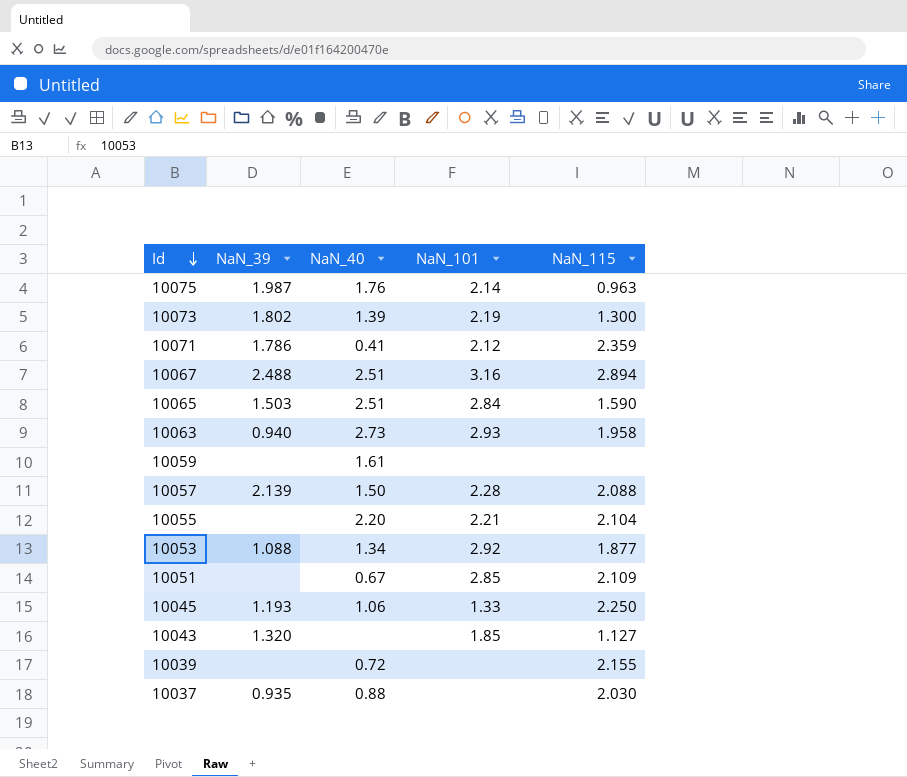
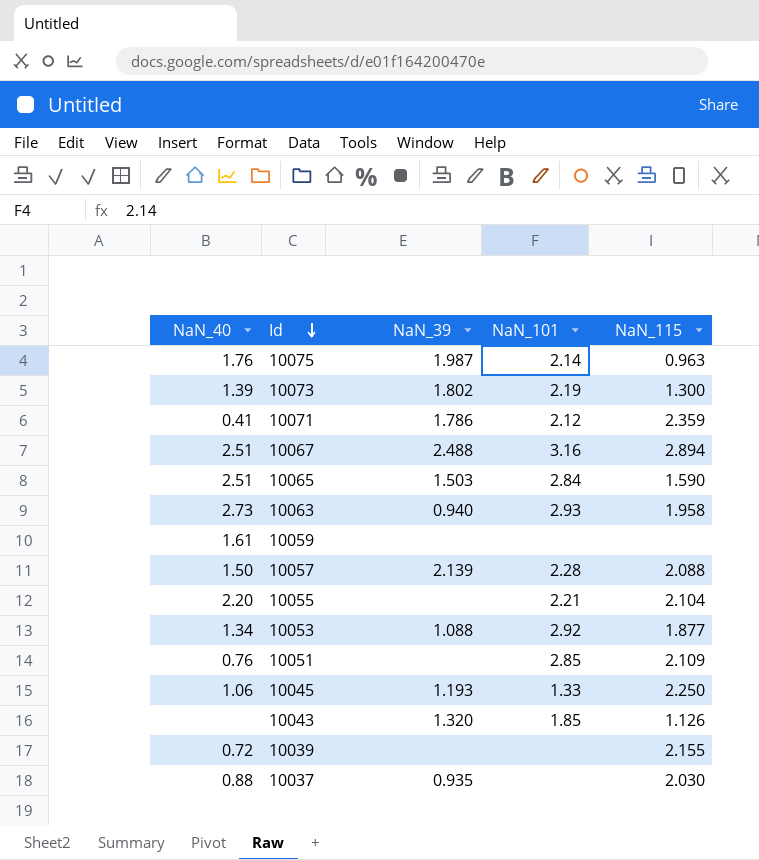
column NaN_40 | position: 3 -> 1
10051 | NaN_40: 0.67 -> 0.76
10043 | NaN_115: 1.127 -> 1.126

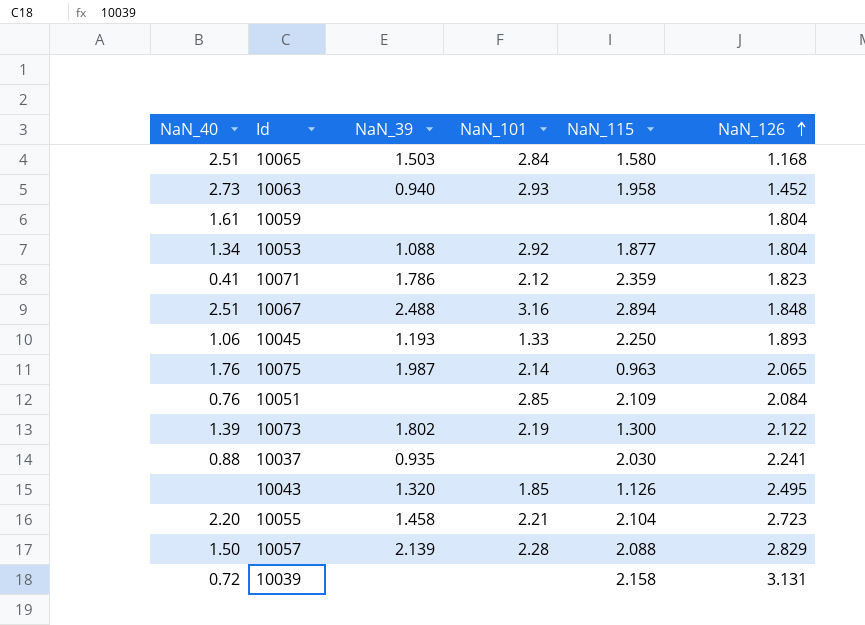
row order: Id descending -> NaN_126 ascending
column NaN_126 | position: none -> 6
10065 | NaN_115: 1.590 -> 1.580
10055 | NaN_39: none -> 1.458
10039 | NaN_115: 2.155 -> 2.158

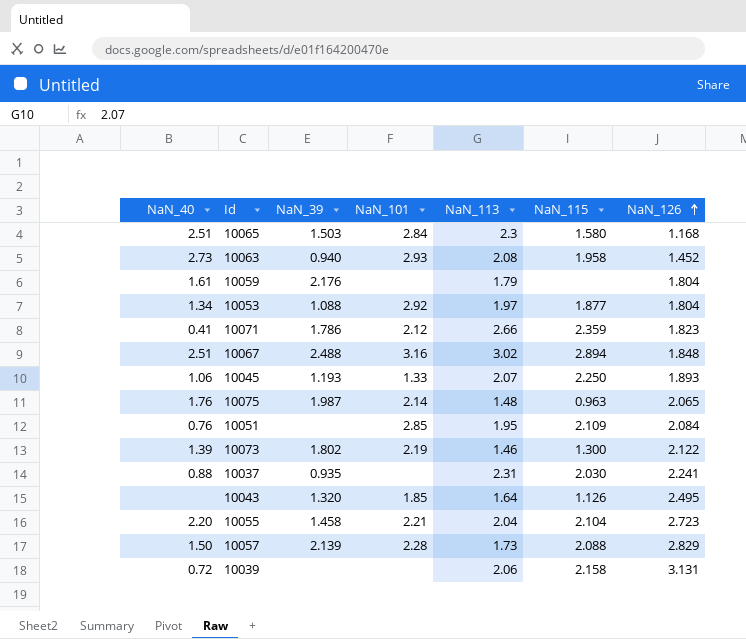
column NaN_113 | position: none -> 5
10059 | NaN_39: none -> 2.176

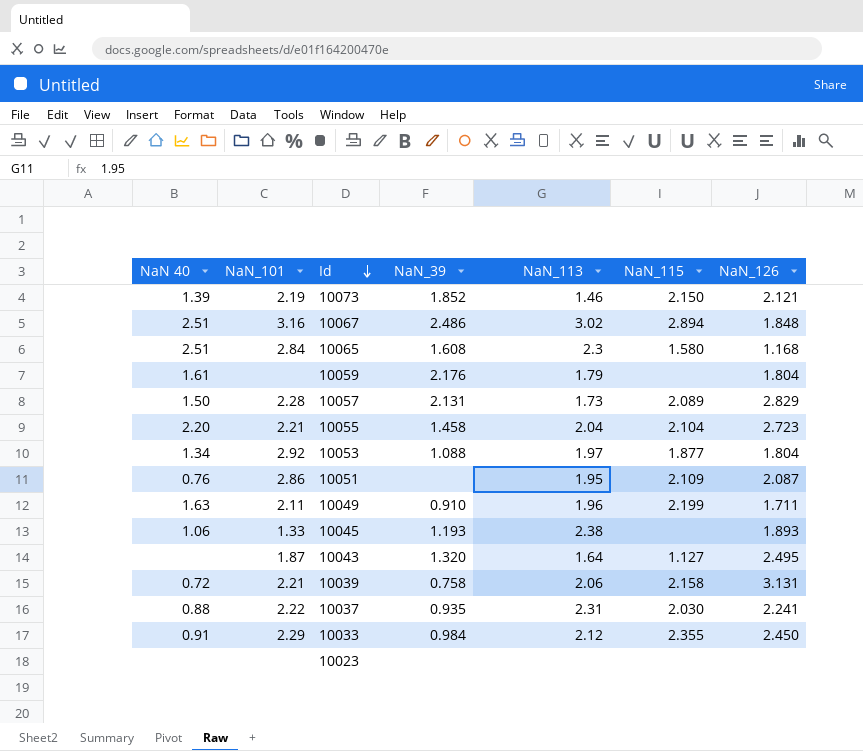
row order: NaN_126 ascending -> Id descending
column name: NaN_40 -> NaN 40
column NaN_101 | position: 4 -> 2
row 10063: 2.73 | 0.940 | 2.93 | 2.08 | 1.958 | 1.452 -> none
row 10071: 0.41 | 1.786 | 2.12 | 2.66 | 2.359 | 1.823 -> none
row 10075: 1.76 | 1.987 | 2.14 | 1.48 | 0.963 | 2.065 -> none
10073 | NaN_39: 1.802 -> 1.852
10073 | NaN_115: 1.300 -> 2.150
10073 | NaN_126: 2.122 -> 2.121
10067 | NaN_39: 2.488 -> 2.486
10065 | NaN_39: 1.503 -> 1.608
10057 | NaN_39: 2.139 -> 2.131
10057 | NaN_115: 2.088 -> 2.089
10051 | NaN_101: 2.85 -> 2.86
10051 | NaN_126: 2.084 -> 2.087
row 10049: none -> 1.63 | 2.11 | 0.910 | 1.96 | 2.199 | 1.711
10045 | NaN_113: 2.07 -> 2.38
10045 | NaN_115: 2.250 -> none
10043 | NaN_101: 1.85 -> 1.87
10043 | NaN_115: 1.126 -> 1.127
10039 | NaN_101: none -> 2.21
10039 | NaN_39: none -> 0.758
10037 | NaN_101: none -> 2.22
row 10033: none -> 0.91 | 2.29 | 0.984 | 2.12 | 2.355 | 2.450
row 10023: none -> none | none | none | none | none | none

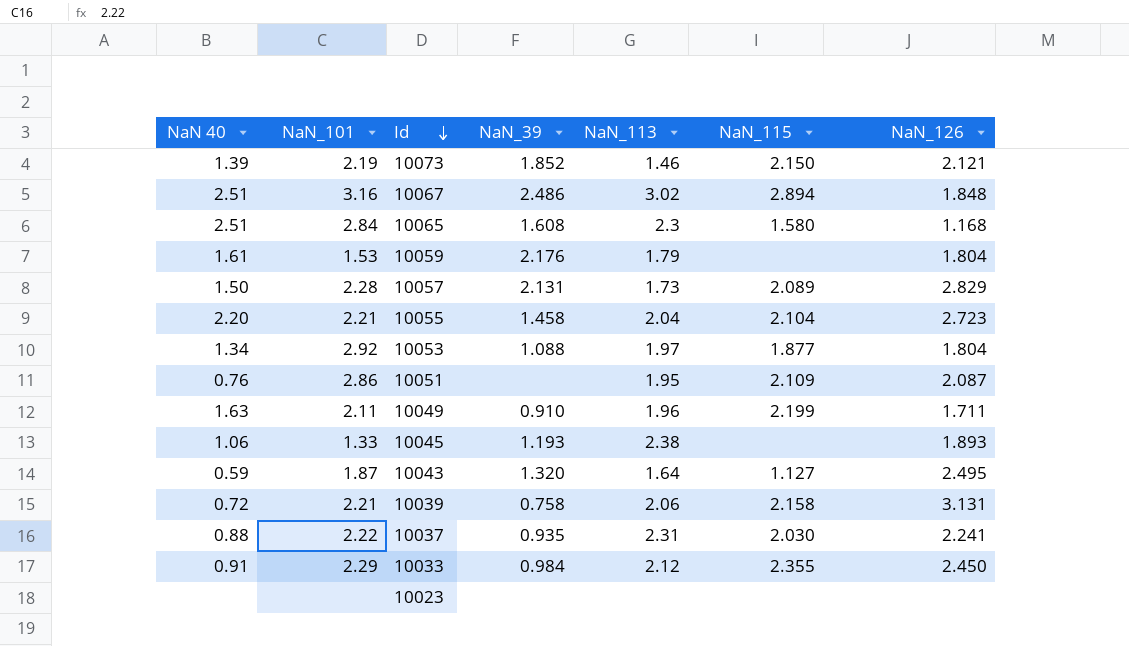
10059 | NaN_101: none -> 1.53
10043 | NaN 40: none -> 0.59

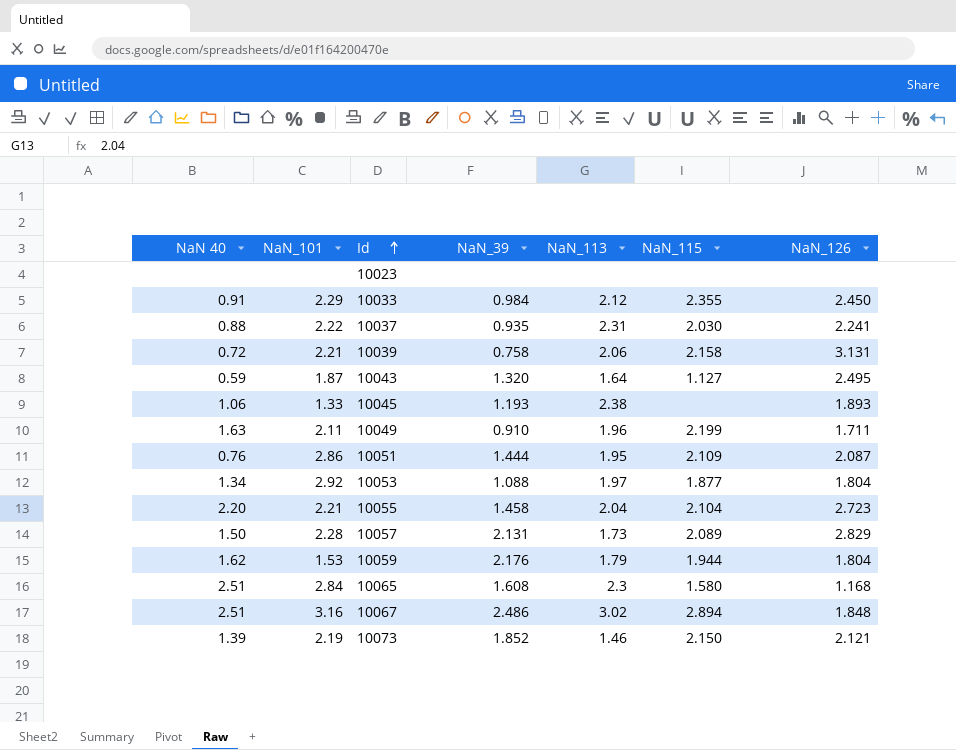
row order: Id descending -> Id ascending
10051 | NaN_39: none -> 1.444
10059 | NaN 40: 1.61 -> 1.62
10059 | NaN_115: none -> 1.944

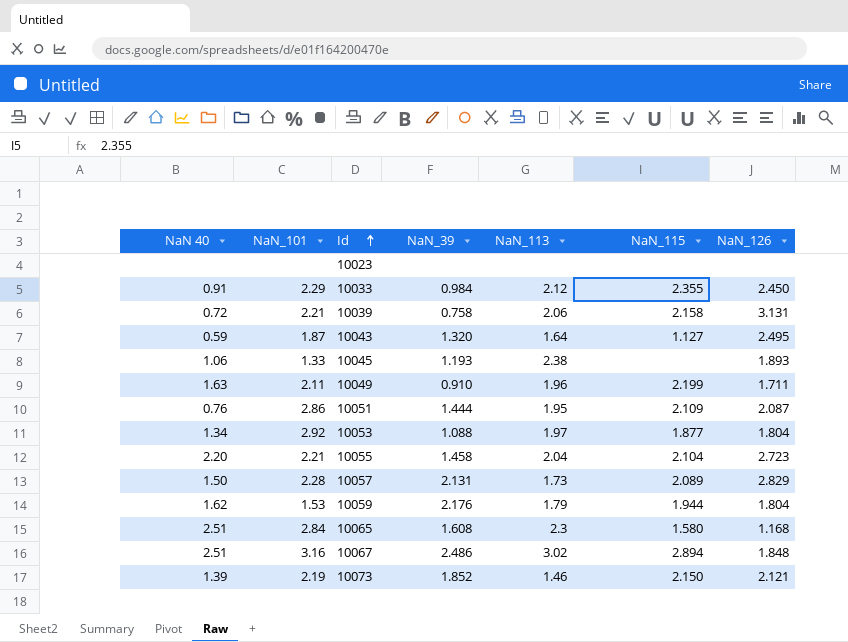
row 10037: 0.88 | 2.22 | 0.935 | 2.31 | 2.030 | 2.241 -> none

